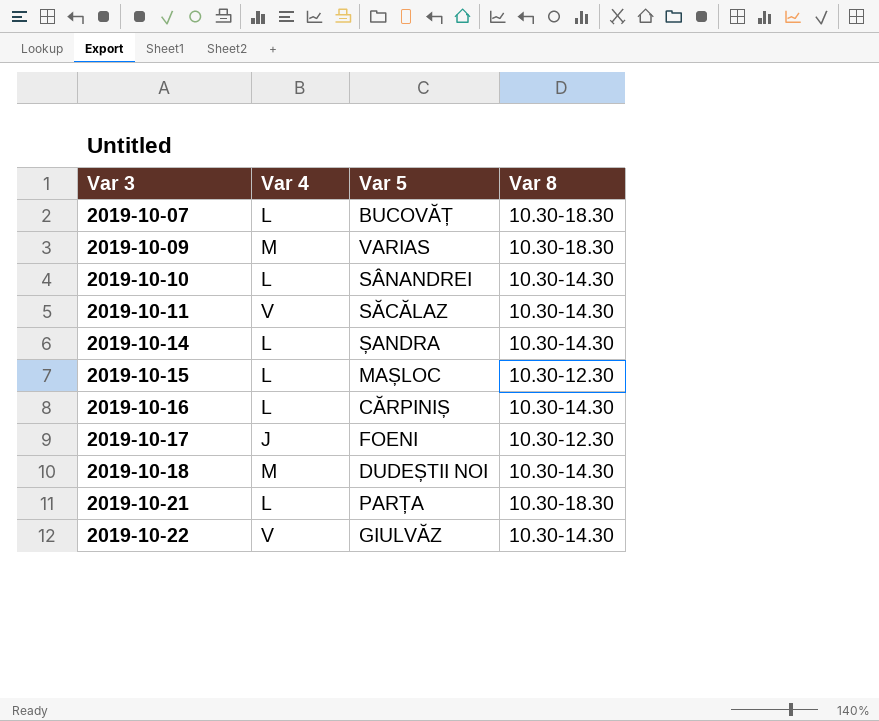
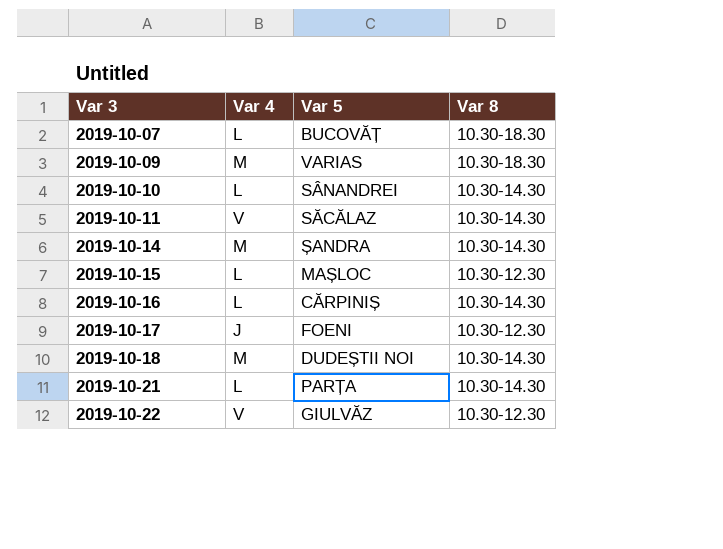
2019-10-14 | Var 4: L -> M
2019-10-21 | Var 8: 10.30-18.30 -> 10.30-14.30
2019-10-22 | Var 8: 10.30-14.30 -> 10.30-12.30

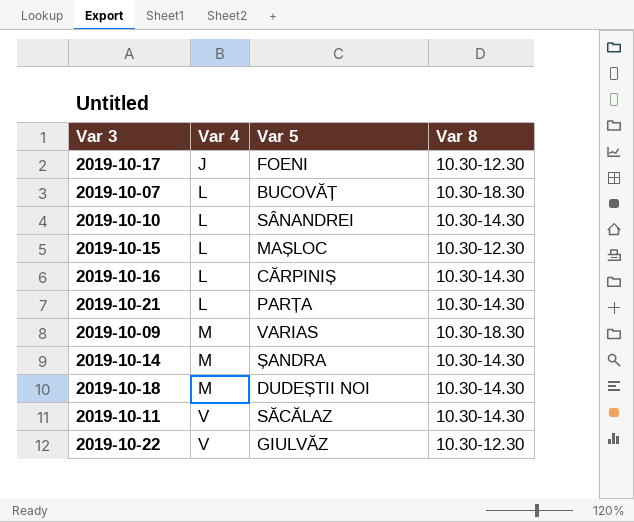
row order: Var 3 ascending -> Var 4 ascending

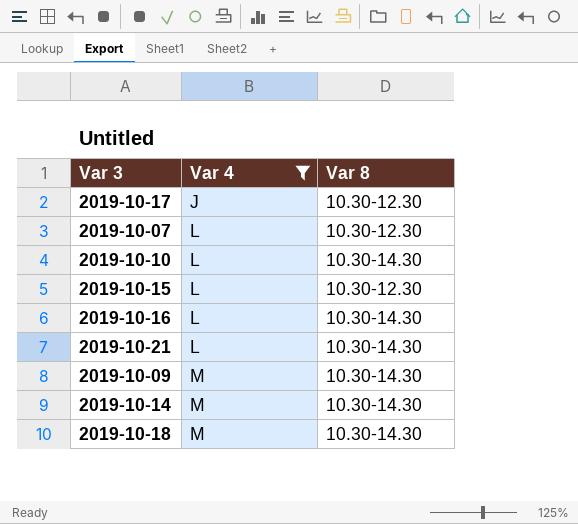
filter: none -> Var 4 != V
column Var 5 | position: 3 -> none
2019-10-07 | Var 8: 10.30-18.30 -> 10.30-12.30
2019-10-09 | Var 8: 10.30-18.30 -> 10.30-14.30

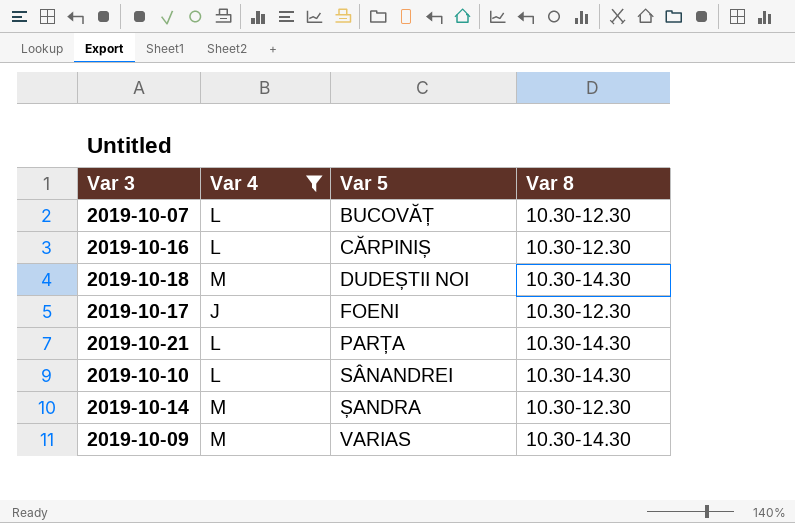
row order: Var 4 ascending -> Var 5 ascending
column Var 5 | position: none -> 3
row 2019-10-15: L | 10.30-12.30 -> none
2019-10-16 | Var 8: 10.30-14.30 -> 10.30-12.30
2019-10-14 | Var 8: 10.30-14.30 -> 10.30-12.30

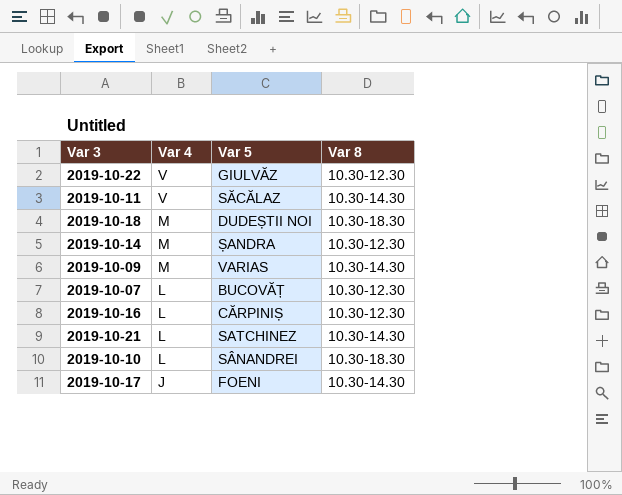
filter: Var 4 != V -> none
row order: Var 5 ascending -> Var 4 descending
2019-10-18 | Var 8: 10.30-14.30 -> 10.30-18.30
2019-10-21 | Var 5: PARȚA -> SATCHINEZ
2019-10-10 | Var 8: 10.30-14.30 -> 10.30-18.30
2019-10-17 | Var 8: 10.30-12.30 -> 10.30-14.30

